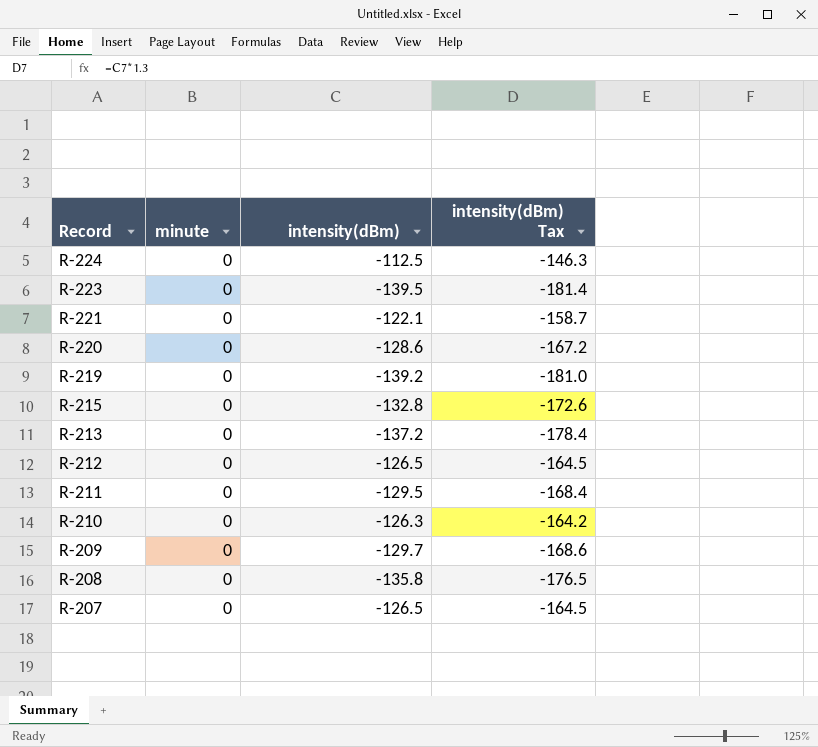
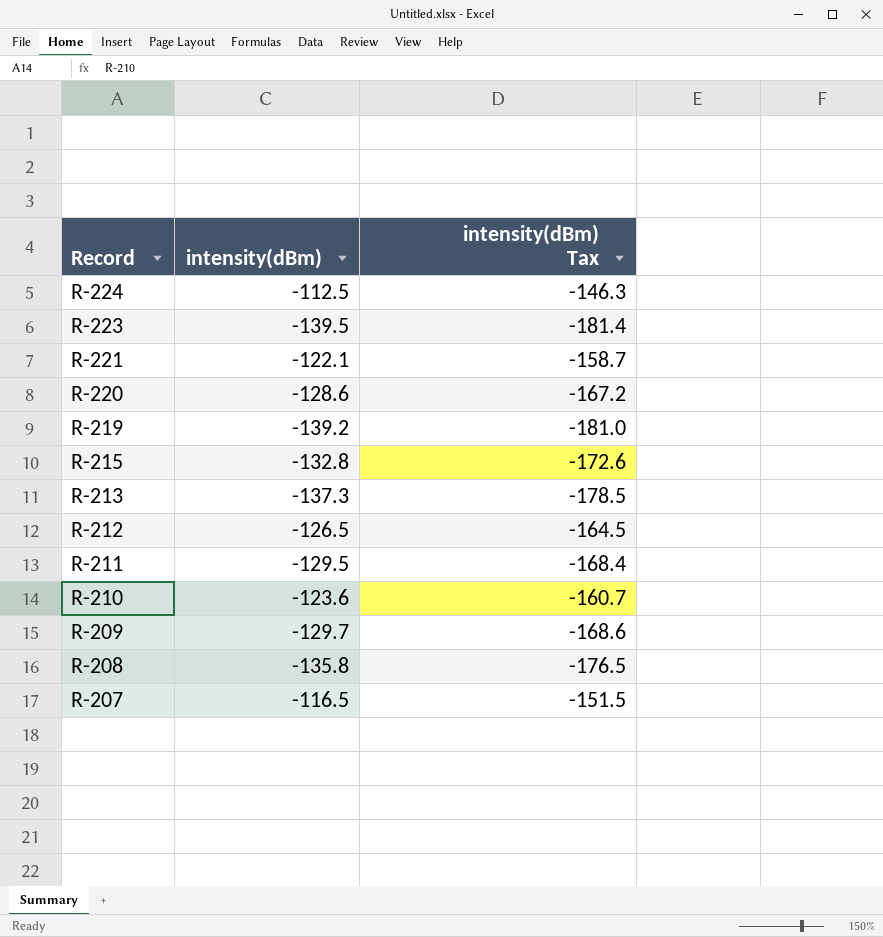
column minute | position: 2 -> none
R-213 | intensity(dBm): -137.2 -> -137.3
R-213 | intensity(dBm) Tax: -178.4 -> -178.5
R-210 | intensity(dBm): -126.3 -> -123.6
R-210 | intensity(dBm) Tax: -164.2 -> -160.7
R-207 | intensity(dBm): -126.5 -> -116.5
R-207 | intensity(dBm) Tax: -164.5 -> -151.5

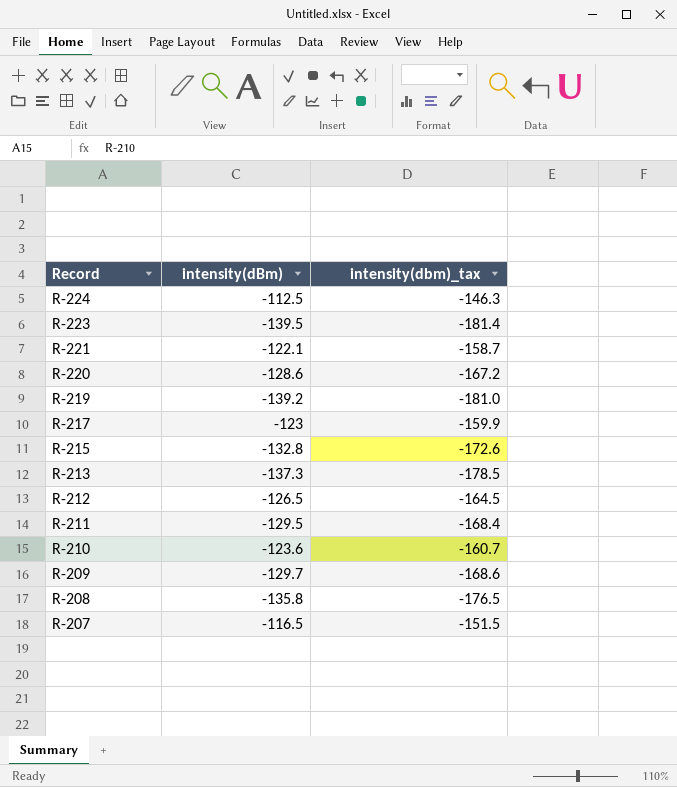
column name: intensity(dBm) Tax -> intensity(dbm)_tax
row R-217: none -> -123 | -159.9

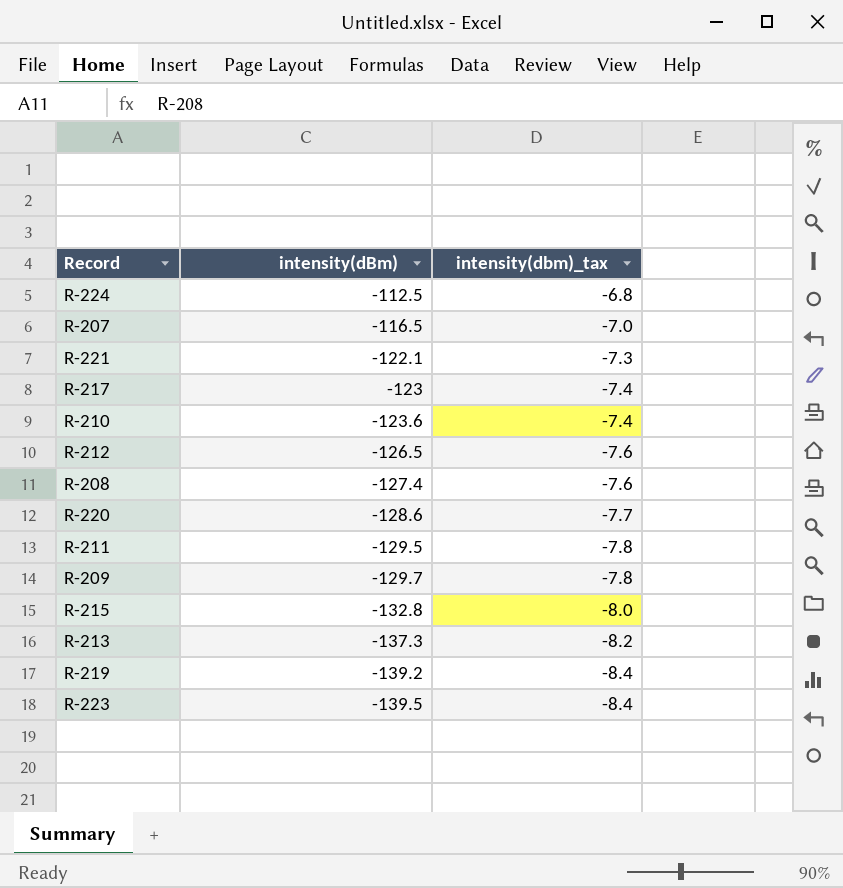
row order: Record descending -> intensity(dBm) descending
column intensity(dbm)_tax | formula: [intensity(dBm)] * 1.3 -> [intensity(dBm)] * 0.06
R-208 | intensity(dBm): -135.8 -> -127.4

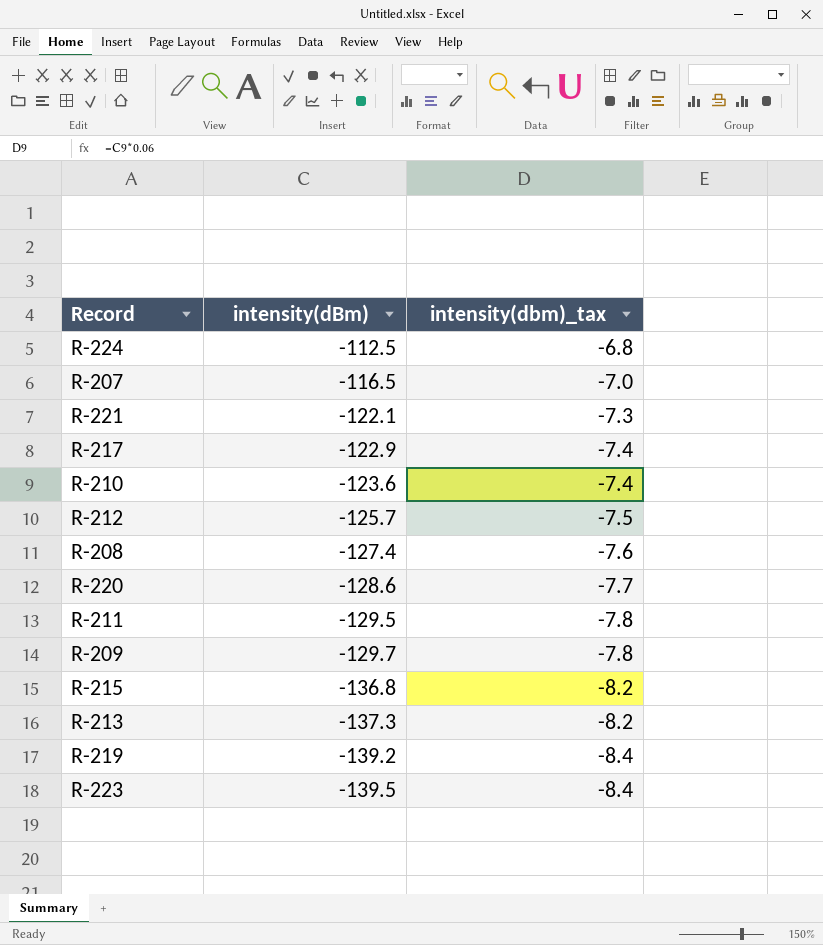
R-217 | intensity(dBm): -123 -> -122.9
R-212 | intensity(dBm): -126.5 -> -125.7
R-212 | intensity(dbm)_tax: -7.6 -> -7.5
R-215 | intensity(dBm): -132.8 -> -136.8
R-215 | intensity(dbm)_tax: -8.0 -> -8.2

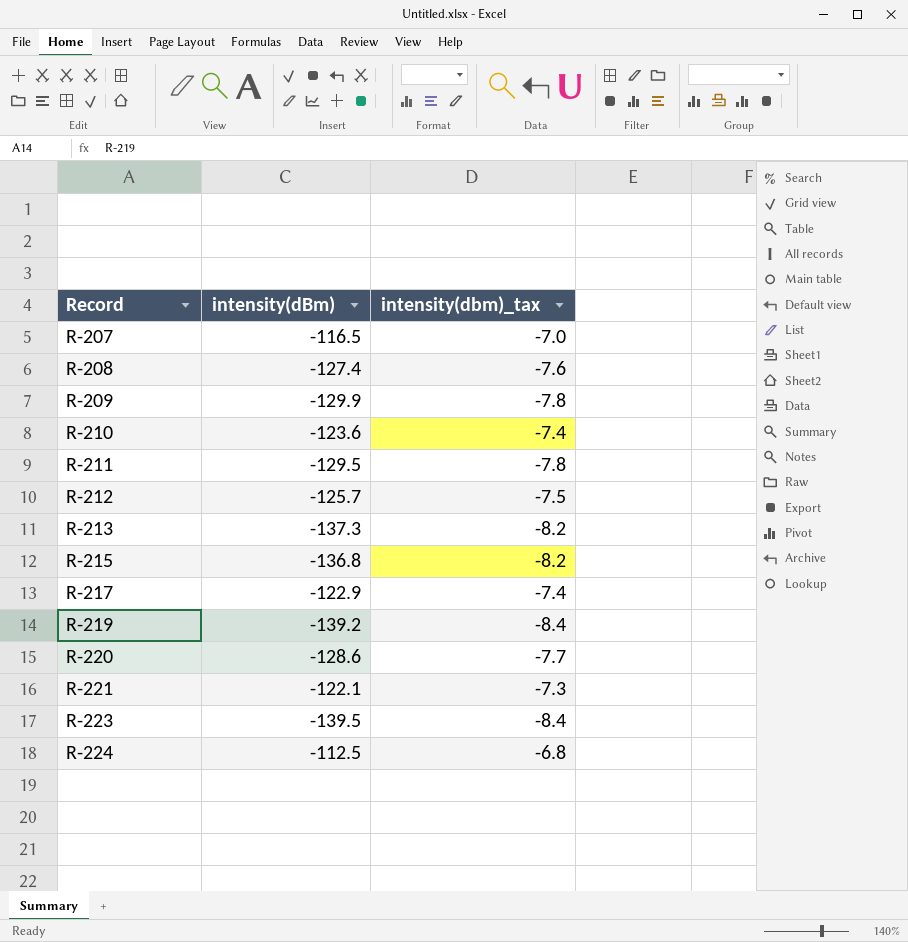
row order: intensity(dBm) descending -> Record ascending
R-209 | intensity(dBm): -129.7 -> -129.9

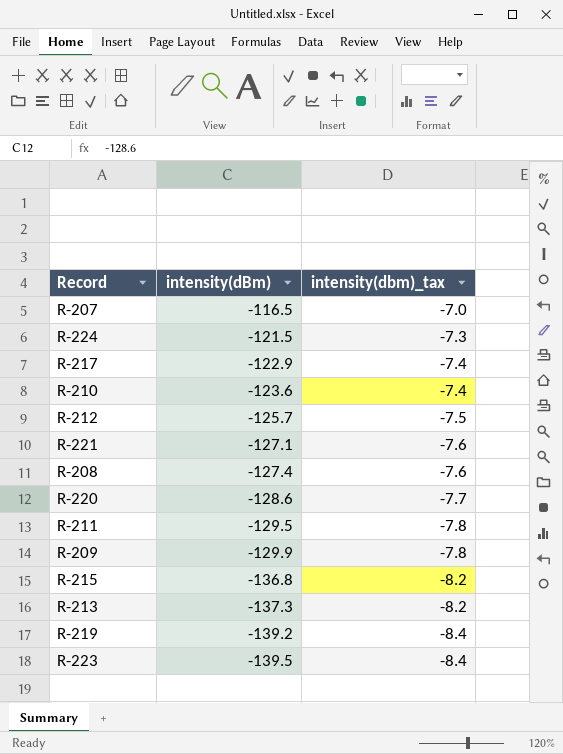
row order: Record ascending -> intensity(dBm) descending
R-224 | intensity(dBm): -112.5 -> -121.5
R-224 | intensity(dbm)_tax: -6.8 -> -7.3
R-221 | intensity(dBm): -122.1 -> -127.1
R-221 | intensity(dbm)_tax: -7.3 -> -7.6

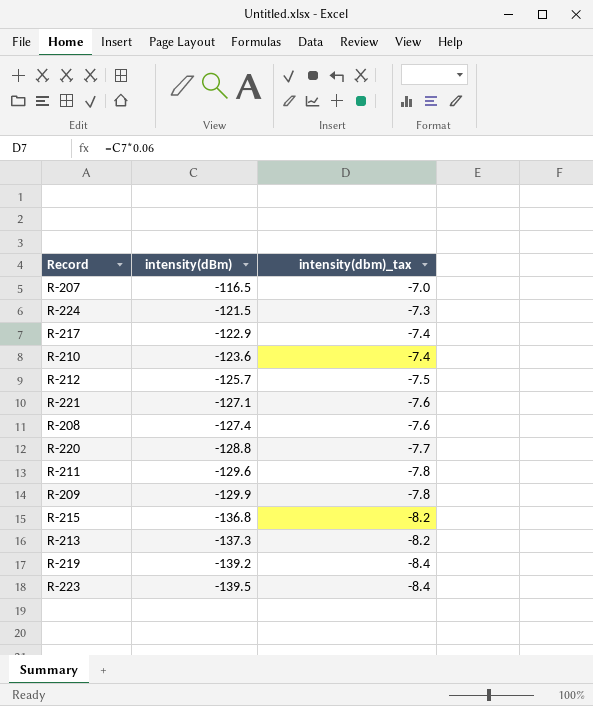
R-220 | intensity(dBm): -128.6 -> -128.8
R-211 | intensity(dBm): -129.5 -> -129.6

